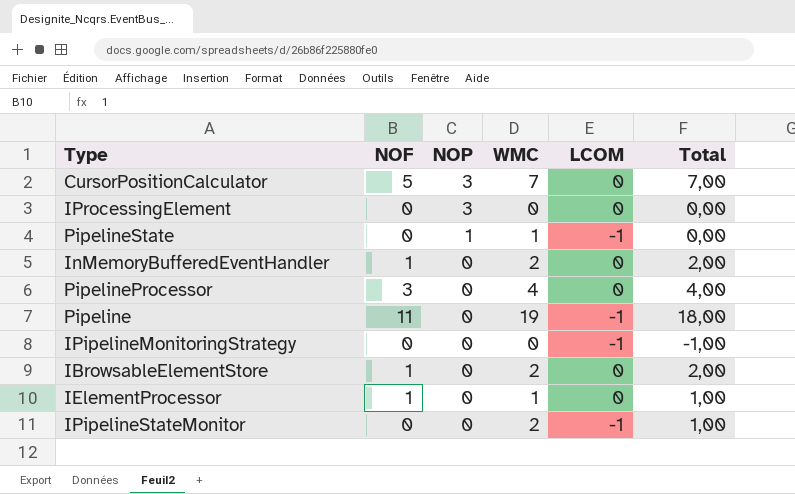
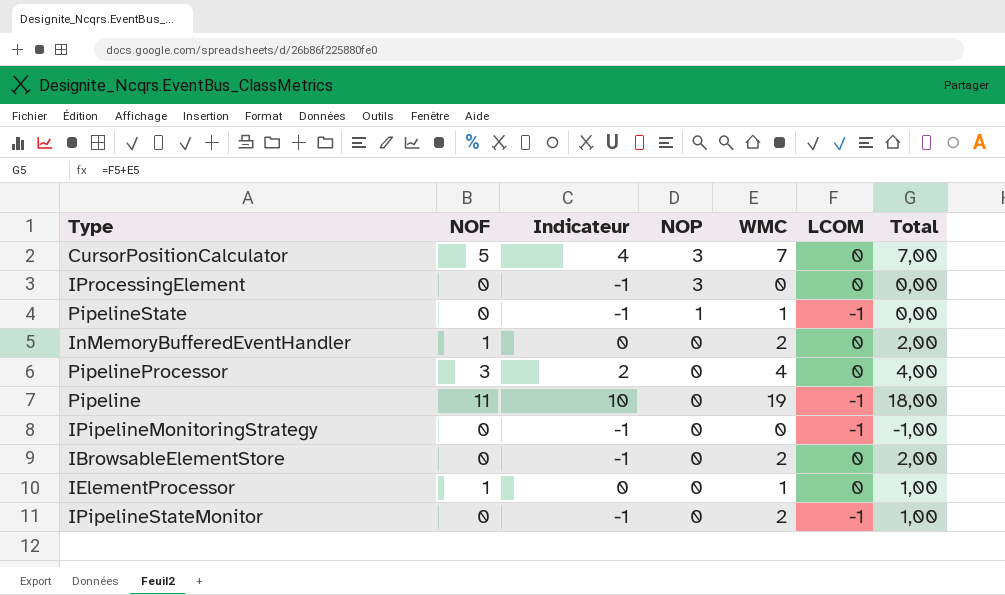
column Indicateur | formula: none -> [NOF] - 1
IBrowsableElementStore | NOF: 1 -> 0

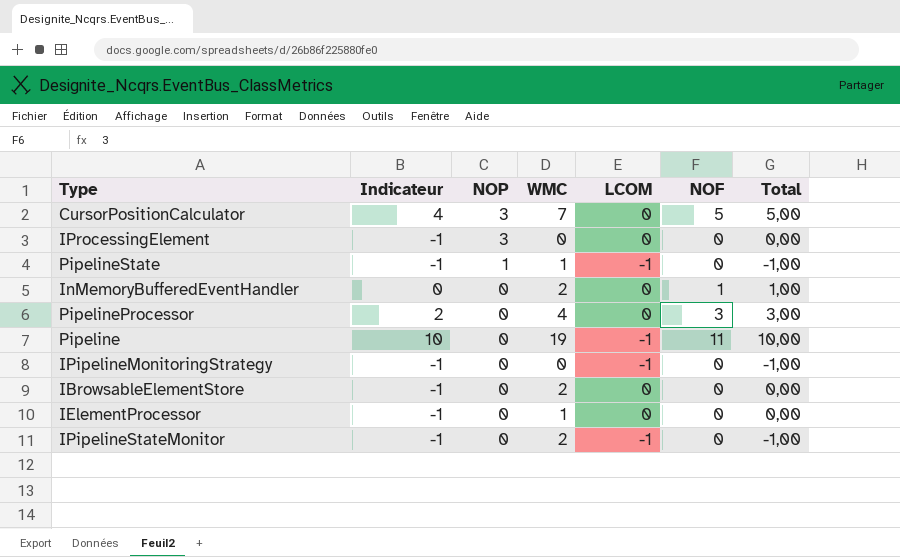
column NOF | position: 2 -> 6
column Total | formula: [WMC] + [LCOM] -> [LCOM] + [NOF]
IElementProcessor | Indicateur: 0 -> -1
IElementProcessor | NOF: 1 -> 0

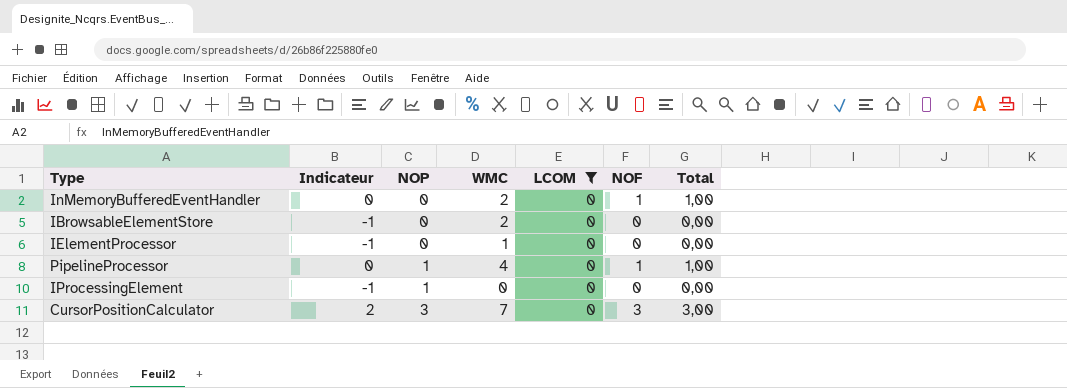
filter: none -> LCOM = 0
row order: NOP descending -> NOP ascending
PipelineProcessor | Indicateur: 2 -> 0
PipelineProcessor | NOP: 0 -> 1
PipelineProcessor | NOF: 3 -> 1
PipelineProcessor | Total: 3,00 -> 1,00
IProcessingElement | NOP: 3 -> 1
CursorPositionCalculator | Indicateur: 4 -> 2
CursorPositionCalculator | NOF: 5 -> 3
CursorPositionCalculator | Total: 5,00 -> 3,00

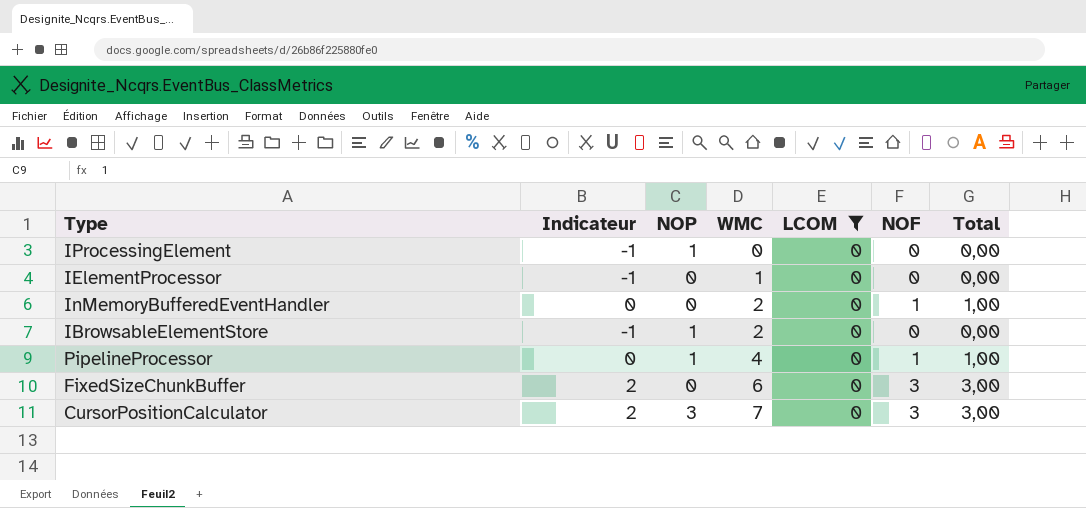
row order: NOP ascending -> WMC ascending
IBrowsableElementStore | NOP: 0 -> 1
row FixedSizeChunkBuffer: none -> 2 | 0 | 6 | 0 | 3 | 3,00

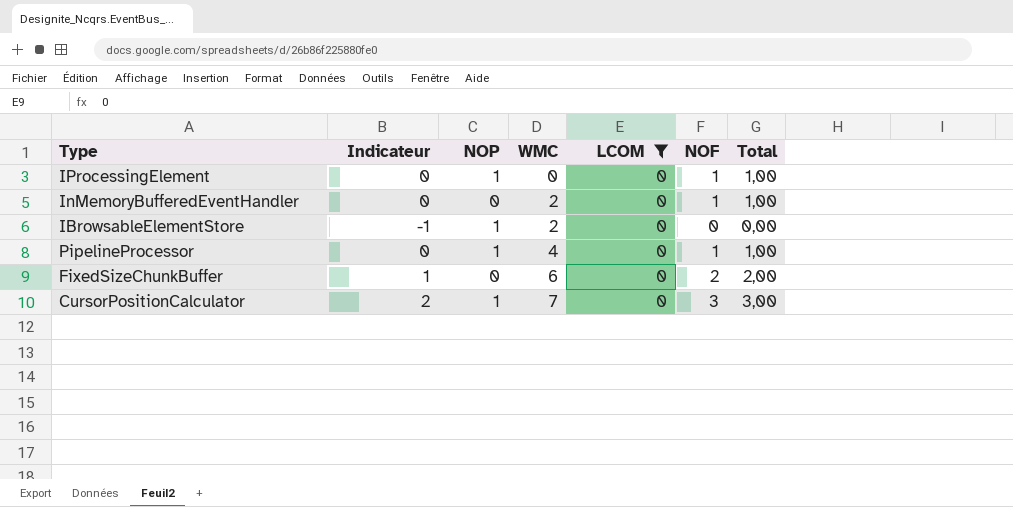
row IElementProcessor: -1 | 0 | 1 | 0 | 0 | 0,00 -> none
IProcessingElement | Indicateur: -1 -> 0
IProcessingElement | NOF: 0 -> 1
IProcessingElement | Total: 0,00 -> 1,00
FixedSizeChunkBuffer | Indicateur: 2 -> 1
FixedSizeChunkBuffer | NOF: 3 -> 2
FixedSizeChunkBuffer | Total: 3,00 -> 2,00
CursorPositionCalculator | NOP: 3 -> 1

